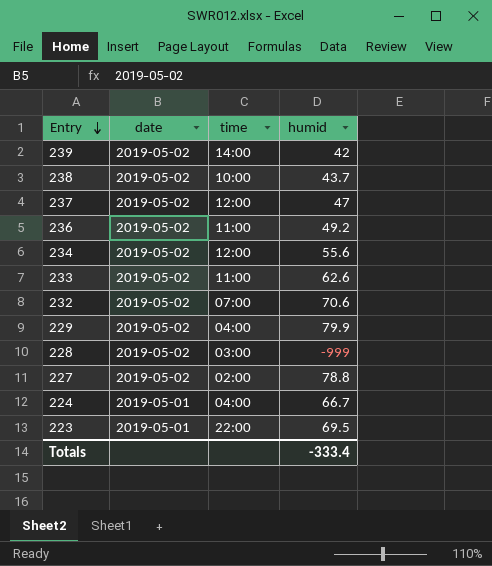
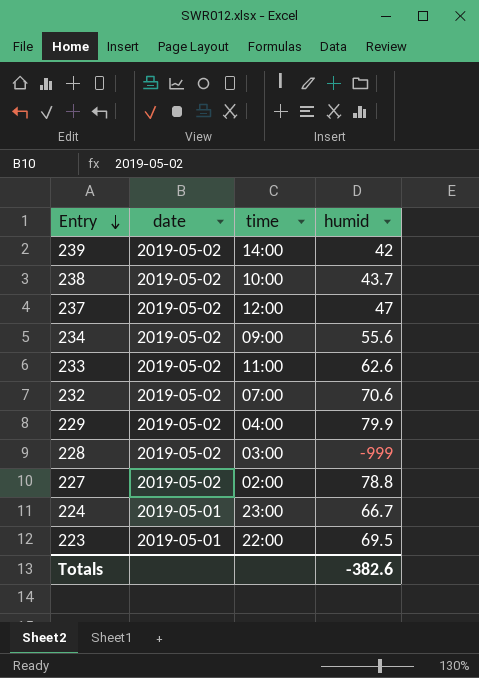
row 236: 2019-05-02 | 11:00 | 49.2 -> none
234 | time: 12:00 -> 09:00
224 | time: 04:00 -> 23:00
Totals | humid: -333.4 -> -382.6

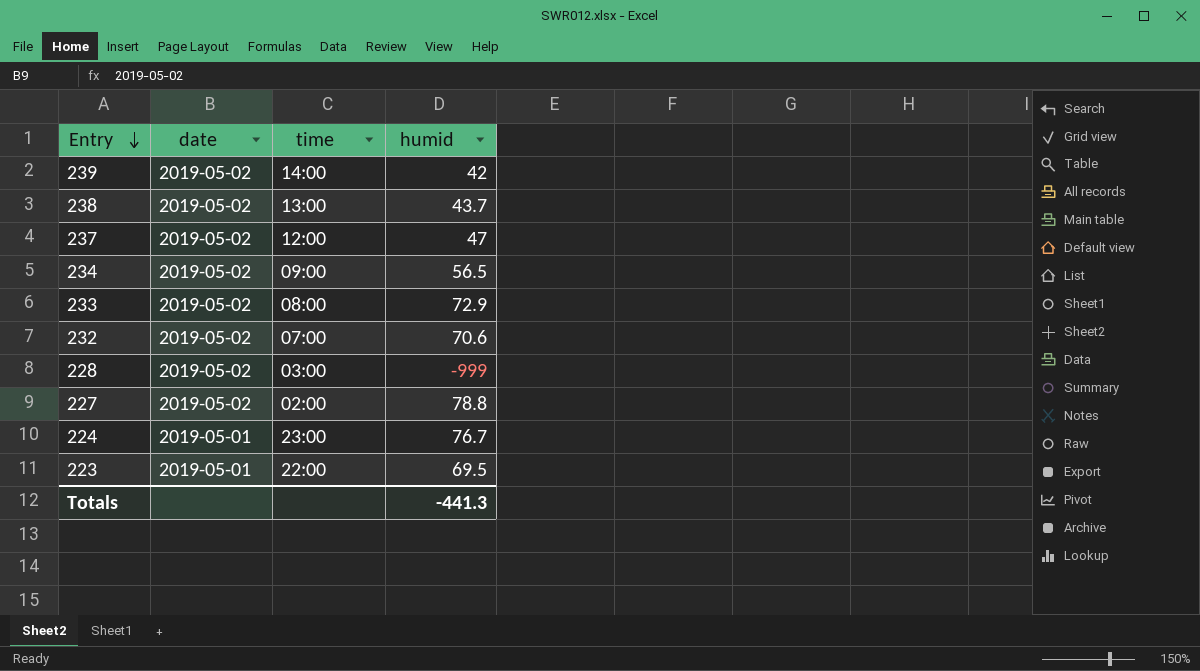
row 229: 2019-05-02 | 04:00 | 79.9 -> none
238 | time: 10:00 -> 13:00
234 | humid: 55.6 -> 56.5
233 | time: 11:00 -> 08:00
233 | humid: 62.6 -> 72.9
224 | humid: 66.7 -> 76.7
Totals | humid: -382.6 -> -441.3

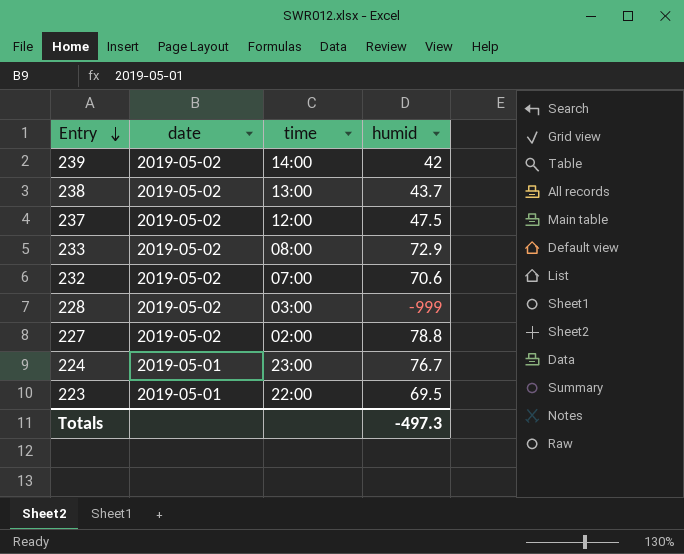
row 234: 2019-05-02 | 09:00 | 56.5 -> none
237 | humid: 47 -> 47.5
Totals | humid: -441.3 -> -497.3

